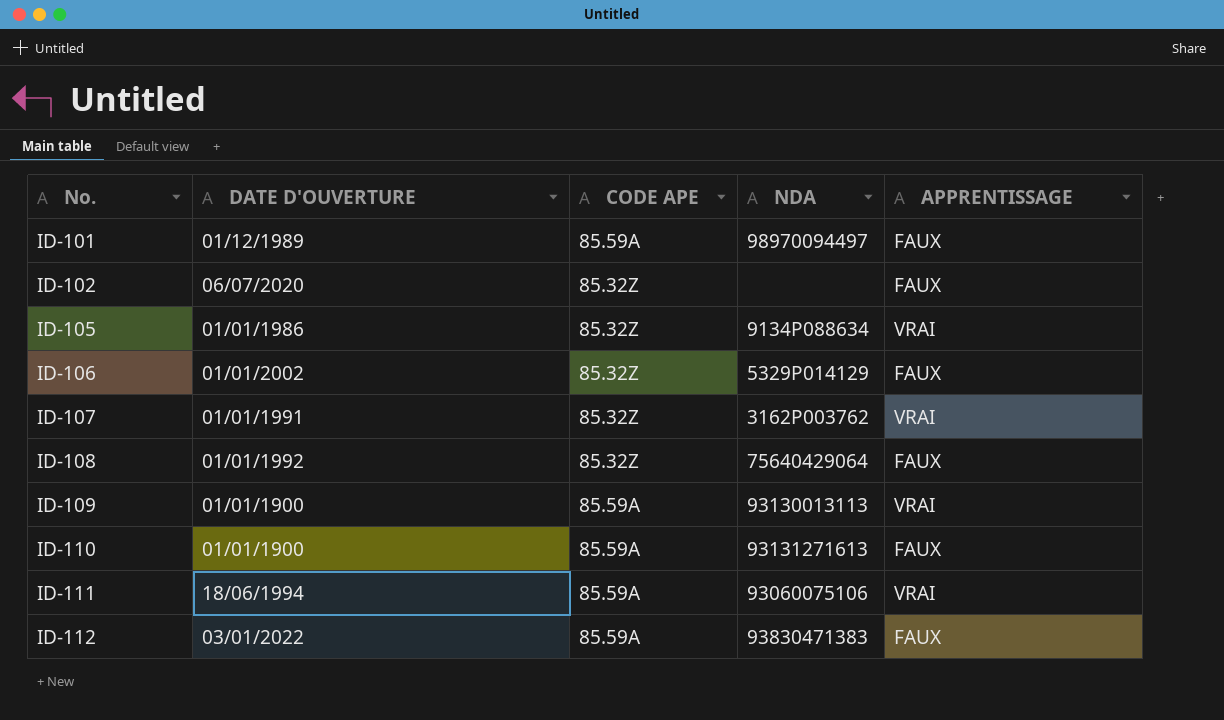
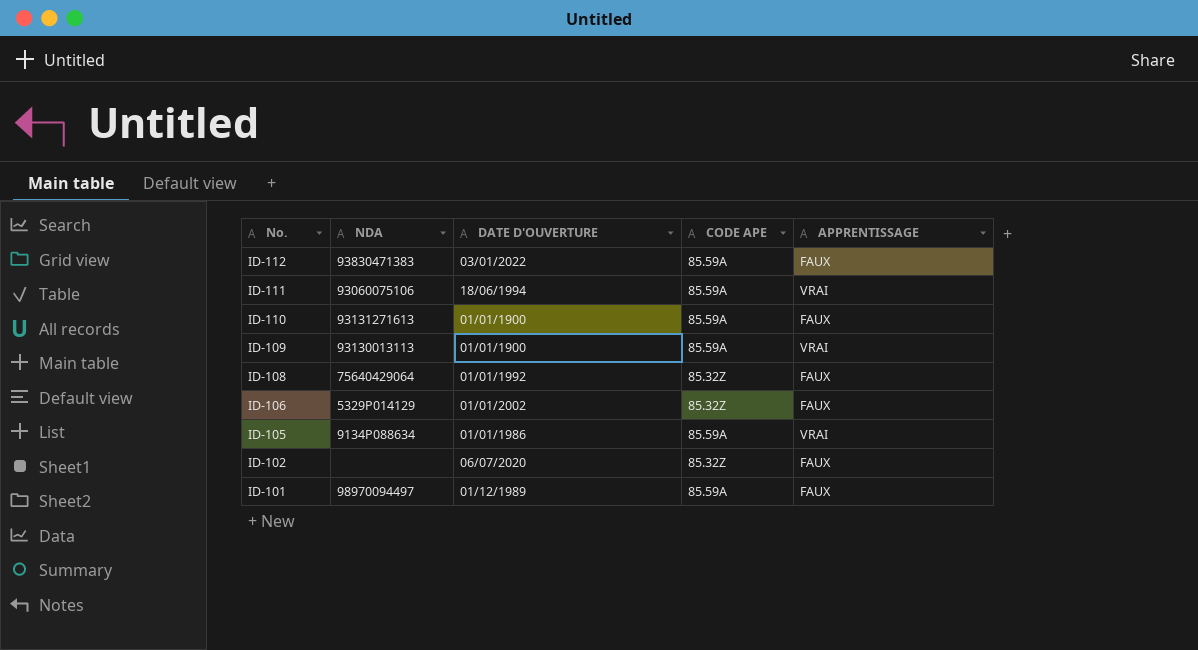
row order: No. ascending -> No. descending
column NDA | position: 4 -> 2
row ID-107: 01/01/1991 | 85.32Z | 3162P003762 | VRAI -> none
ID-105 | CODE APE: 85.32Z -> 85.59A

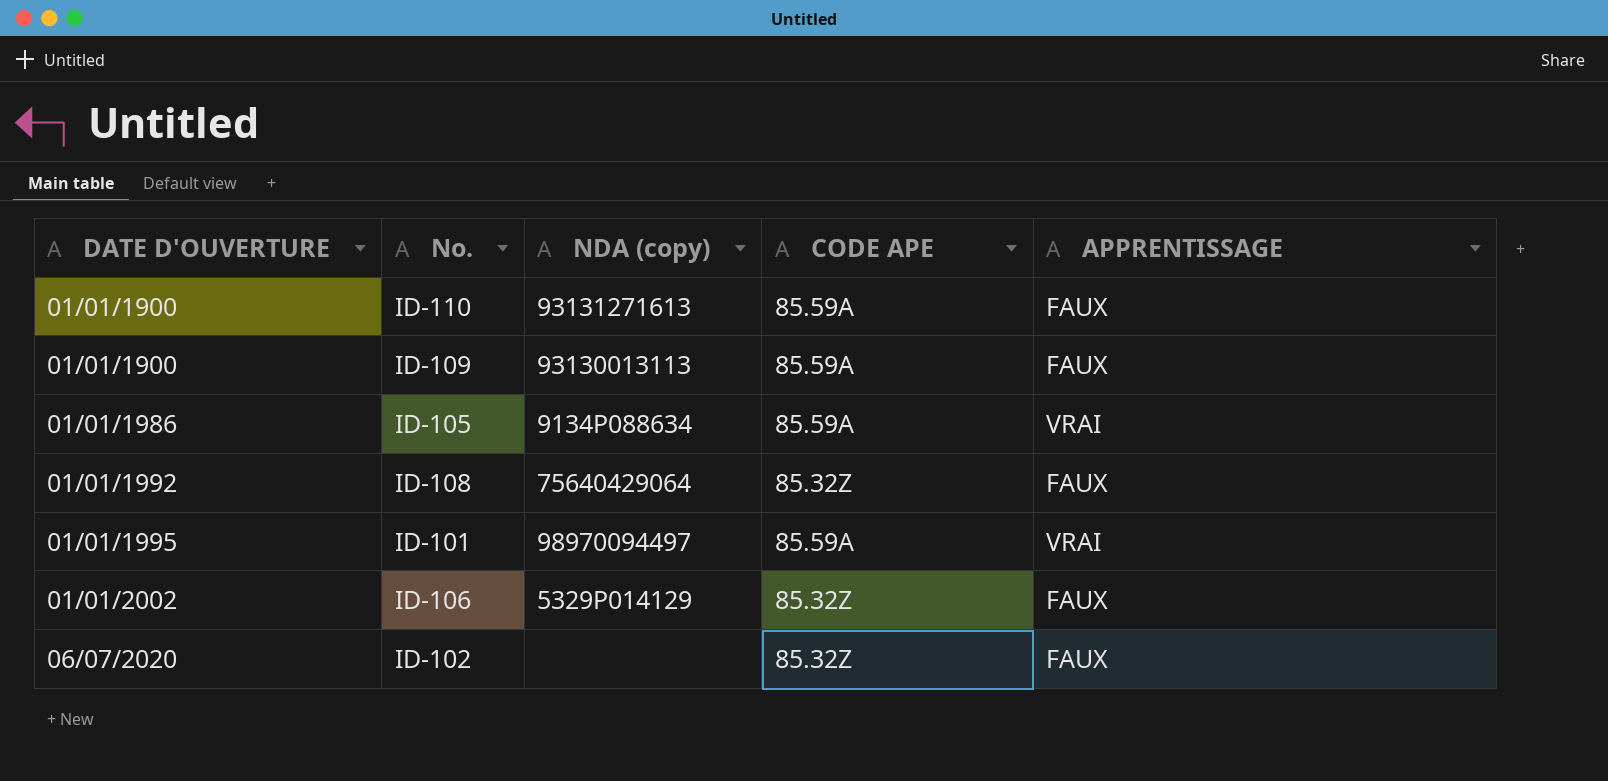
row order: No. descending -> DATE D'OUVERTURE ascending
column DATE D'OUVERTURE | position: 3 -> 1
column name: NDA -> NDA (copy)
row ID-112: 93830471383 | 03/01/2022 | 85.59A | FAUX -> none
row ID-111: 93060075106 | 18/06/1994 | 85.59A | VRAI -> none
ID-109 | APPRENTISSAGE: VRAI -> FAUX
ID-101 | DATE D'OUVERTURE: 01/12/1989 -> 01/01/1995
ID-101 | APPRENTISSAGE: FAUX -> VRAI

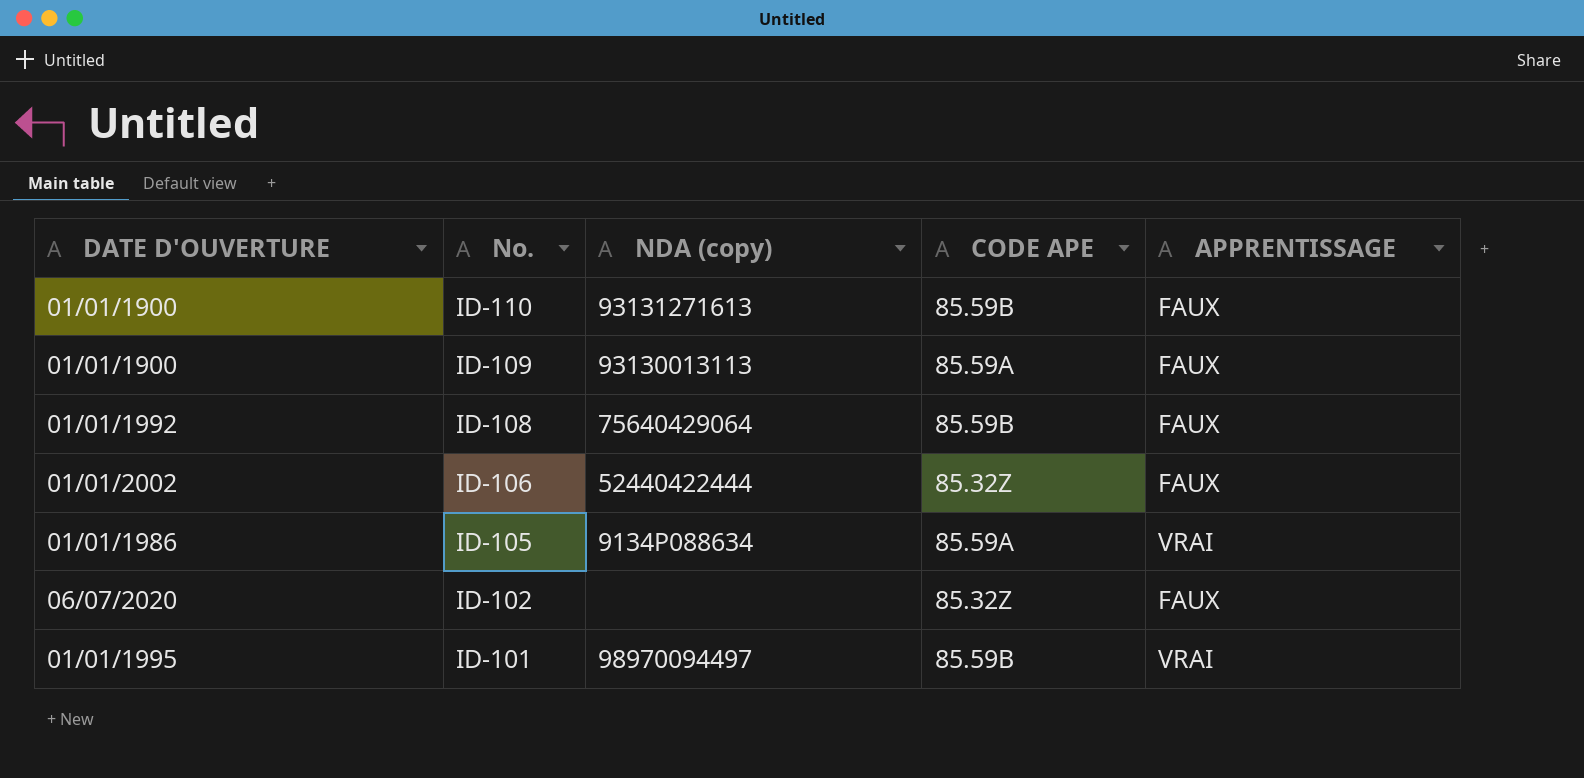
row order: DATE D'OUVERTURE ascending -> No. descending
ID-110 | CODE APE: 85.59A -> 85.59B
ID-108 | CODE APE: 85.32Z -> 85.59B
ID-106 | NDA (copy): 5329P014129 -> 52440422444
ID-101 | CODE APE: 85.59A -> 85.59B

